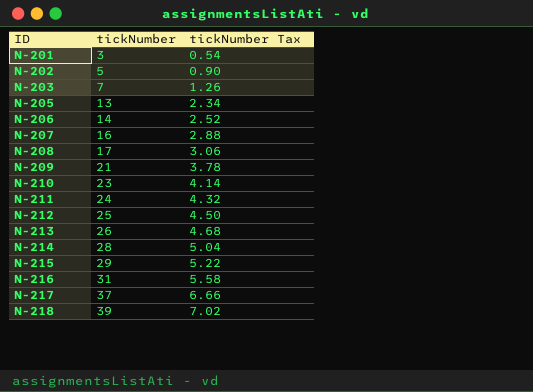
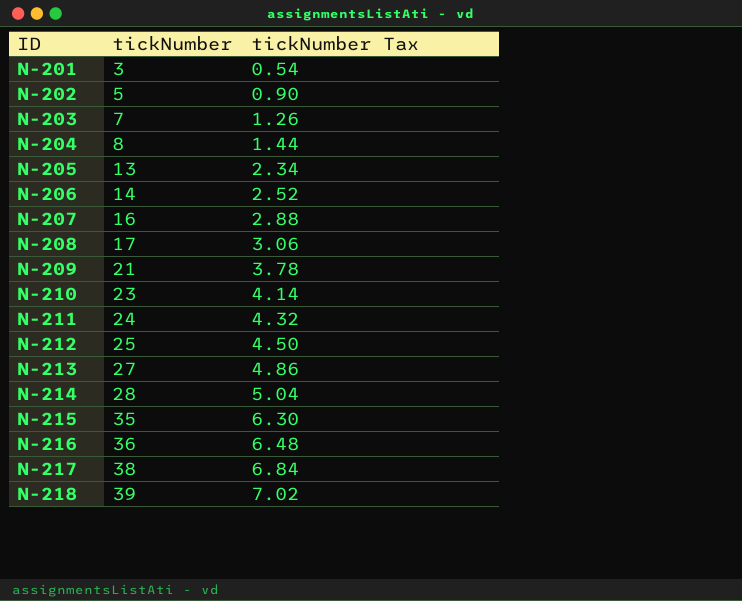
row N-204: none -> 8 | 1.44
N-213 | tickNumber: 26 -> 27
N-213 | tickNumber Tax: 4.68 -> 4.86
N-215 | tickNumber: 29 -> 35
N-215 | tickNumber Tax: 5.22 -> 6.30
N-216 | tickNumber: 31 -> 36
N-216 | tickNumber Tax: 5.58 -> 6.48
N-217 | tickNumber: 37 -> 38
N-217 | tickNumber Tax: 6.66 -> 6.84

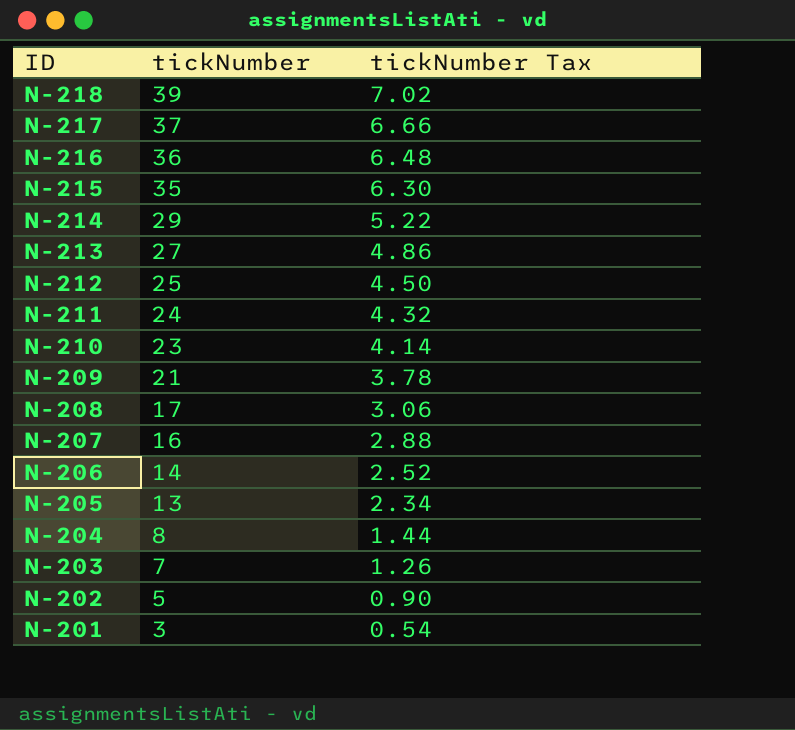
row order: ID ascending -> ID descending
N-217 | tickNumber: 38 -> 37
N-217 | tickNumber Tax: 6.84 -> 6.66
N-214 | tickNumber: 28 -> 29
N-214 | tickNumber Tax: 5.04 -> 5.22

